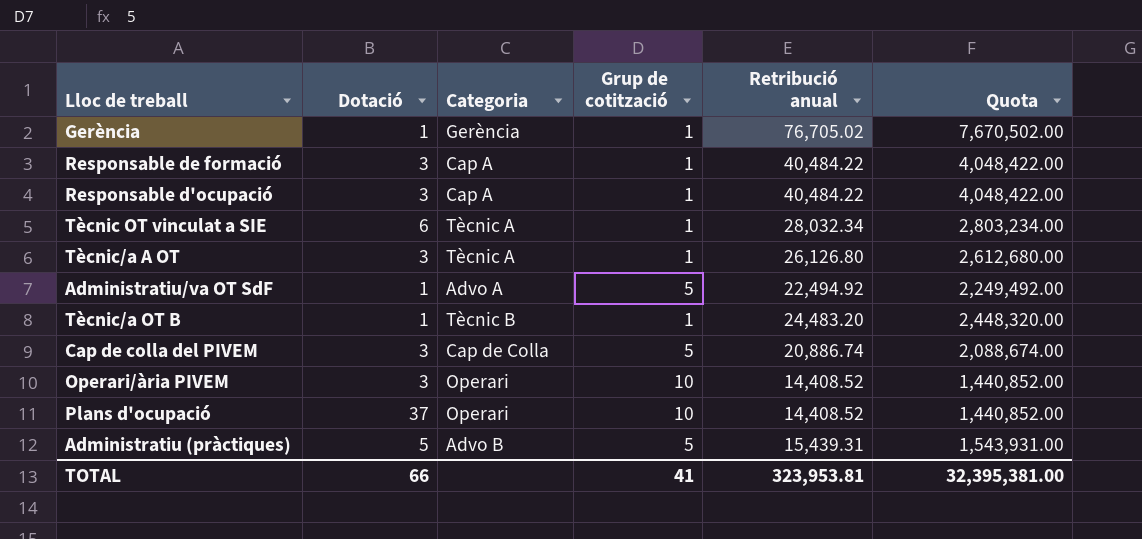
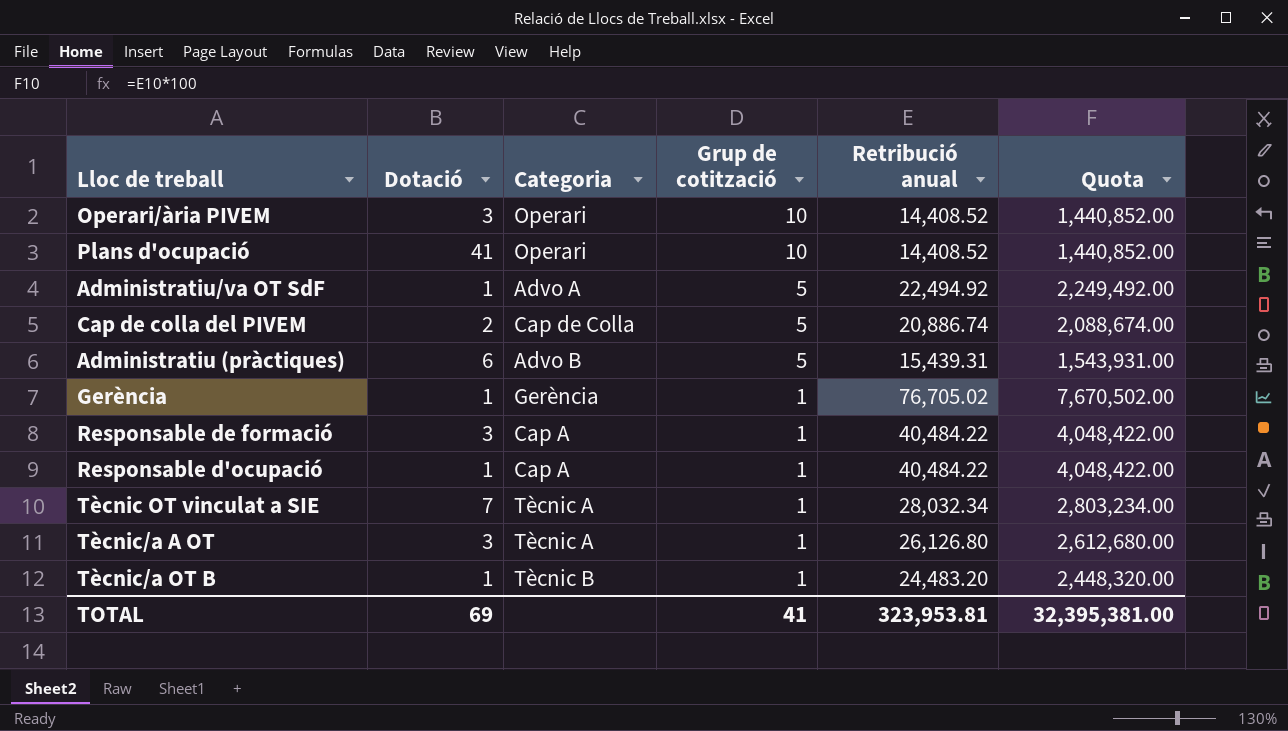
row order: none -> Grup de cotització descending
Plans d'ocupació | Dotació: 37 -> 41
Cap de colla del PIVEM | Dotació: 3 -> 2
Administratiu (pràctiques) | Dotació: 5 -> 6
Responsable d'ocupació | Dotació: 3 -> 1
Tècnic OT vinculat a SIE | Dotació: 6 -> 7
TOTAL | Dotació: 66 -> 69

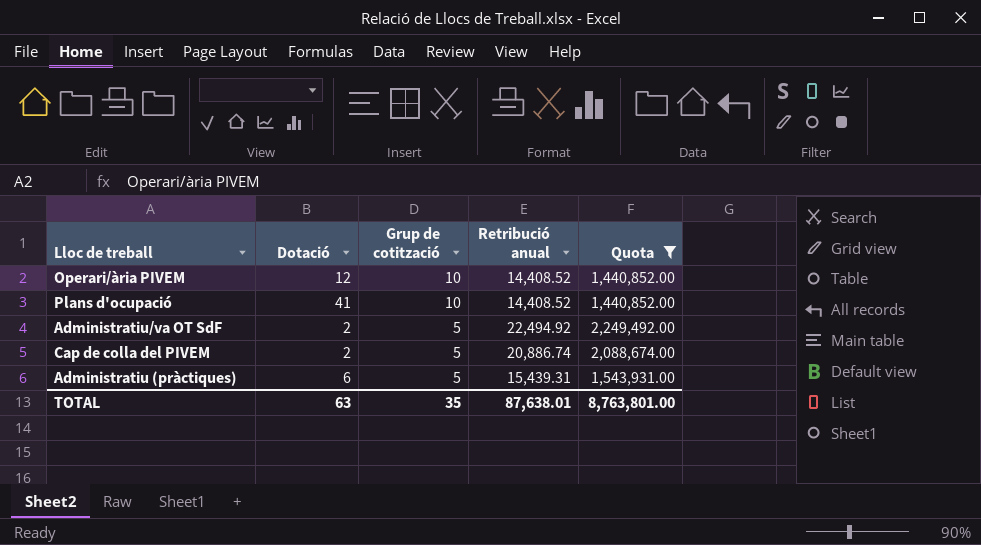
filter: none -> Quota <= 2,249,492.00
column Categoria | position: 3 -> none
Operari/ària PIVEM | Dotació: 3 -> 12
Administratiu/va OT SdF | Dotació: 1 -> 2
TOTAL | Dotació: 69 -> 63
TOTAL | Grup de cotització: 41 -> 35
TOTAL | Retribució anual: 323,953.81 -> 87,638.01
TOTAL | Quota: 32,395,381.00 -> 8,763,801.00

